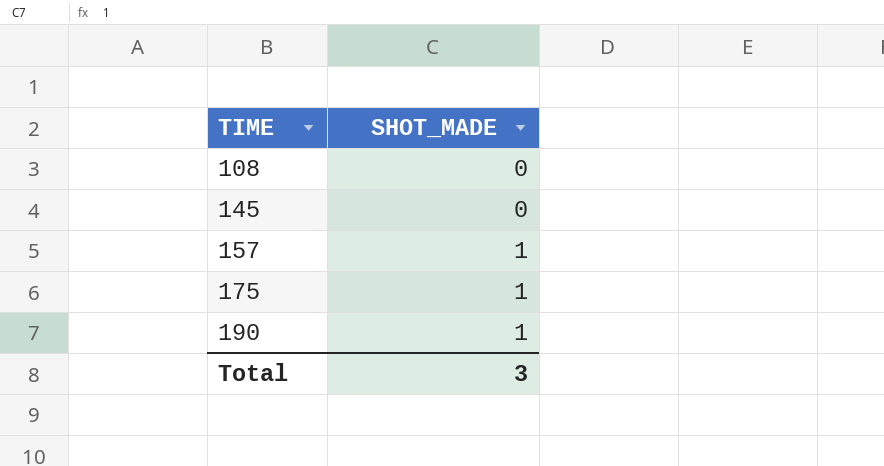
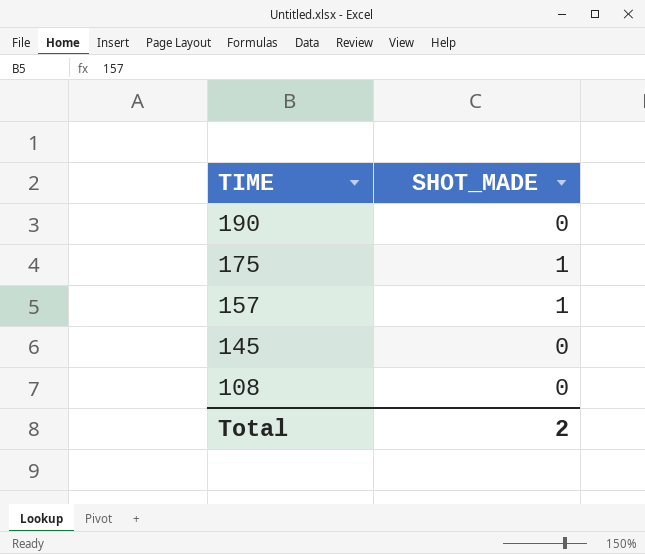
row order: TIME ascending -> TIME descending
190 | SHOT_MADE: 1 -> 0
Total | SHOT_MADE: 3 -> 2

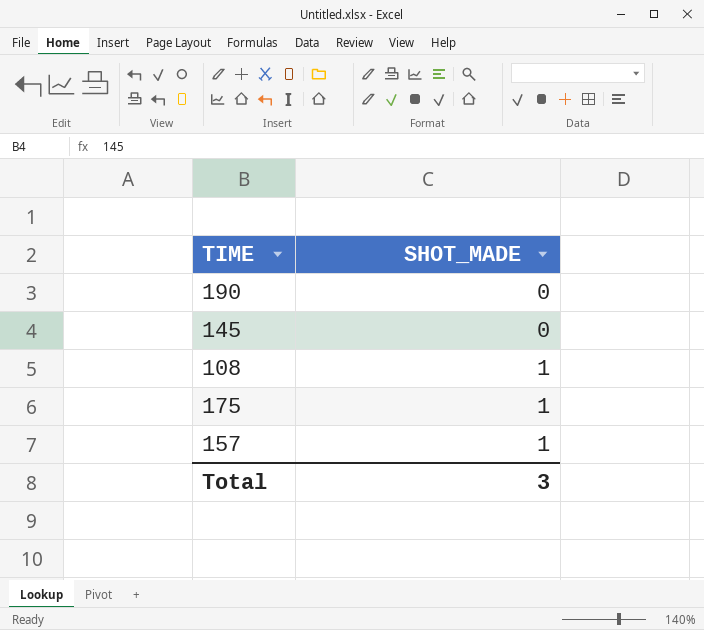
row order: TIME descending -> SHOT_MADE ascending
108 | SHOT_MADE: 0 -> 1
Total | SHOT_MADE: 2 -> 3

